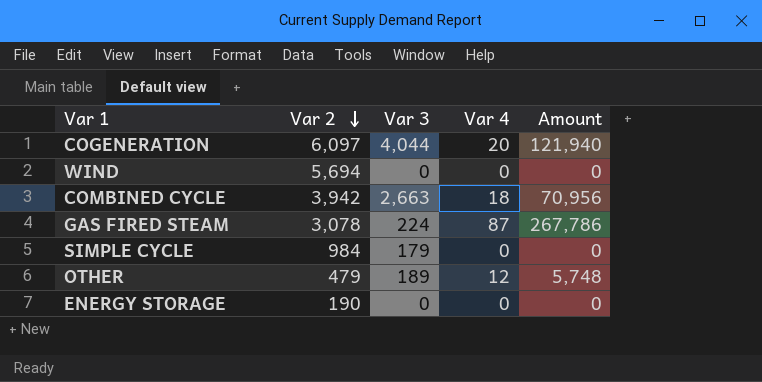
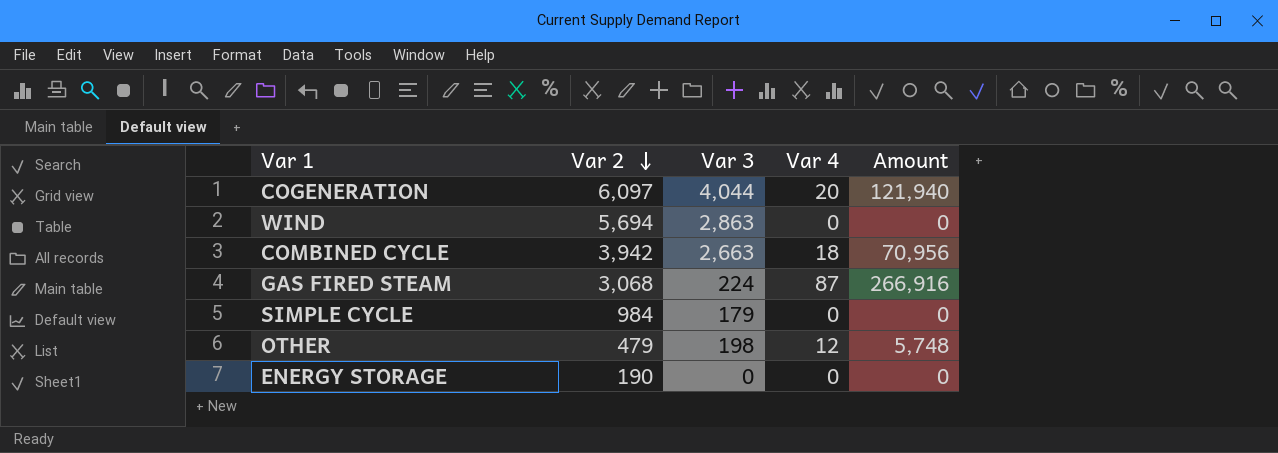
WIND | Var 3: 0 -> 2,863
GAS FIRED STEAM | Var 2: 3,078 -> 3,068
GAS FIRED STEAM | Amount: 267,786 -> 266,916
OTHER | Var 3: 189 -> 198

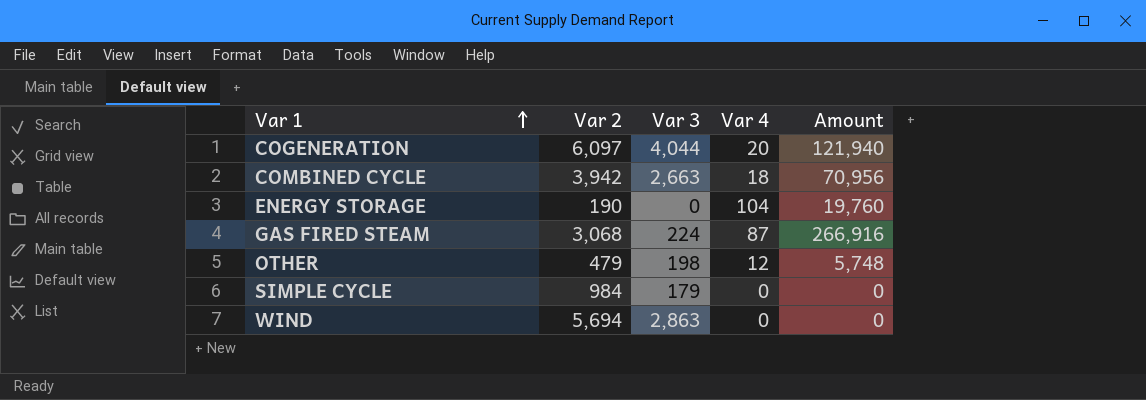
row order: Var 2 descending -> Var 1 ascending
ENERGY STORAGE | Var 4: 0 -> 104
ENERGY STORAGE | Amount: 0 -> 19,760

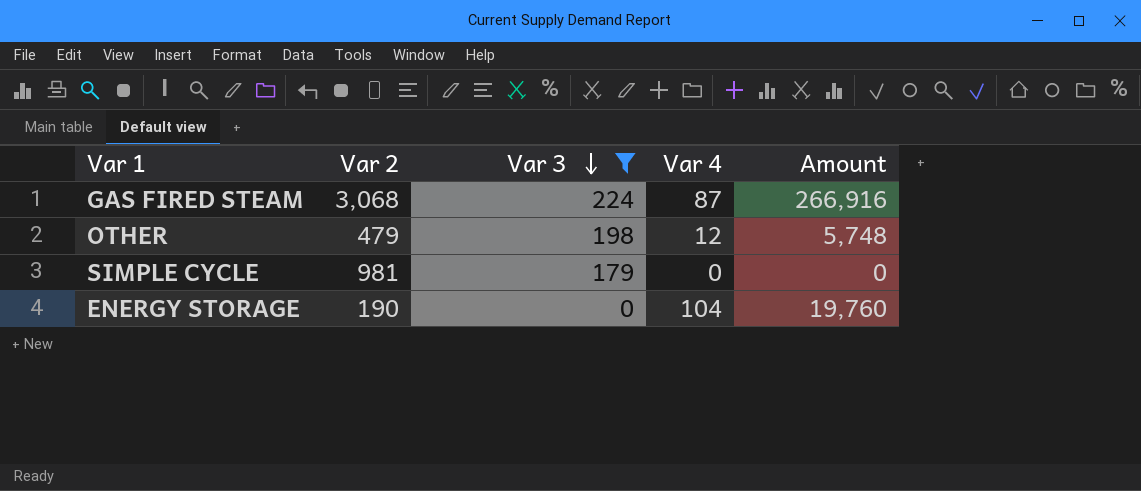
filter: none -> Var 3 <= 224
row order: Var 1 ascending -> Var 3 descending
SIMPLE CYCLE | Var 2: 984 -> 981

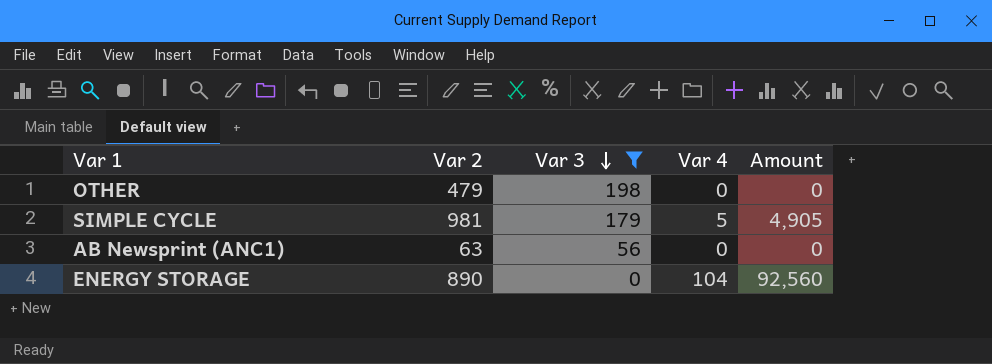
row GAS FIRED STEAM: 3,068 | 224 | 87 | 266,916 -> none
OTHER | Var 4: 12 -> 0
OTHER | Amount: 5,748 -> 0
SIMPLE CYCLE | Var 4: 0 -> 5
SIMPLE CYCLE | Amount: 0 -> 4,905
row AB Newsprint (ANC1): none -> 63 | 56 | 0 | 0
ENERGY STORAGE | Var 2: 190 -> 890
ENERGY STORAGE | Amount: 19,760 -> 92,560

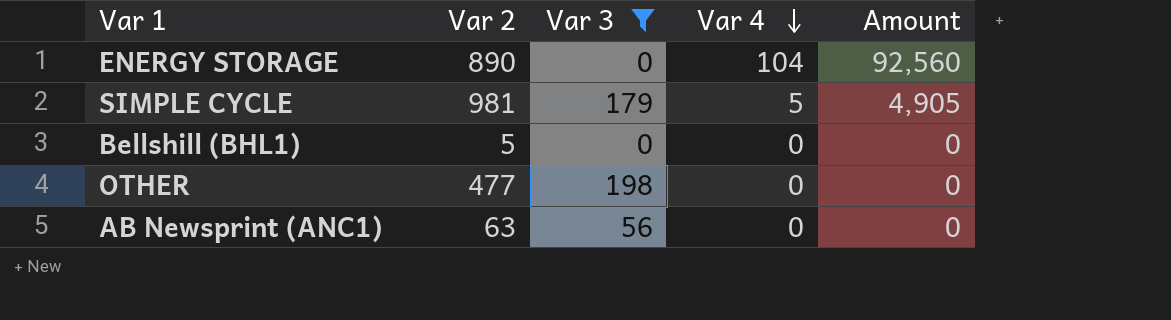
row order: Var 3 descending -> Var 4 descending
row Bellshill (BHL1): none -> 5 | 0 | 0 | 0
OTHER | Var 2: 479 -> 477

